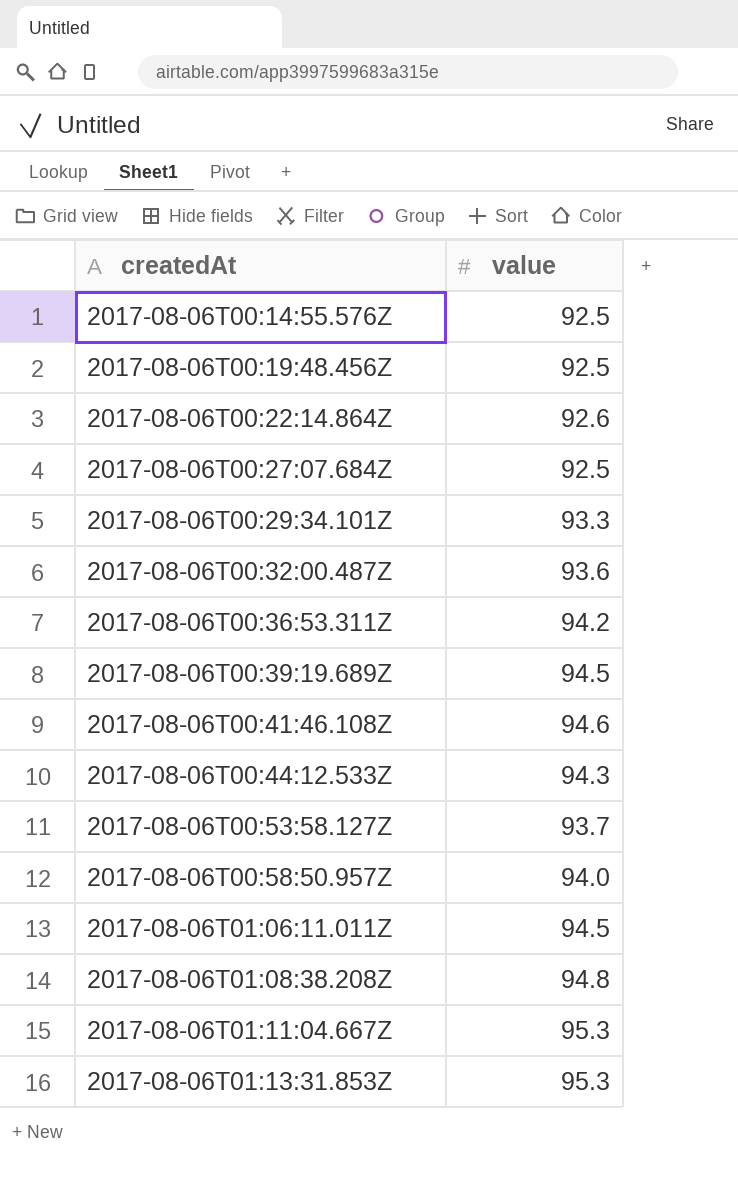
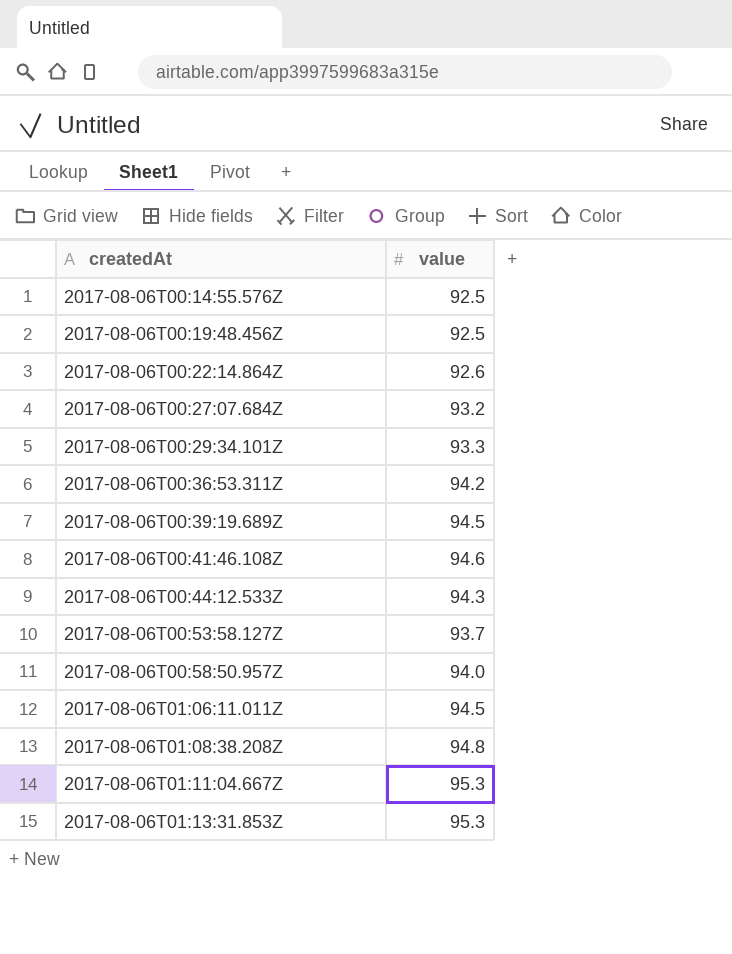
row 2017-08-06T00:32:00.487Z: 93.6 -> none
2017-08-06T00:27:07.684Z | value: 92.5 -> 93.2

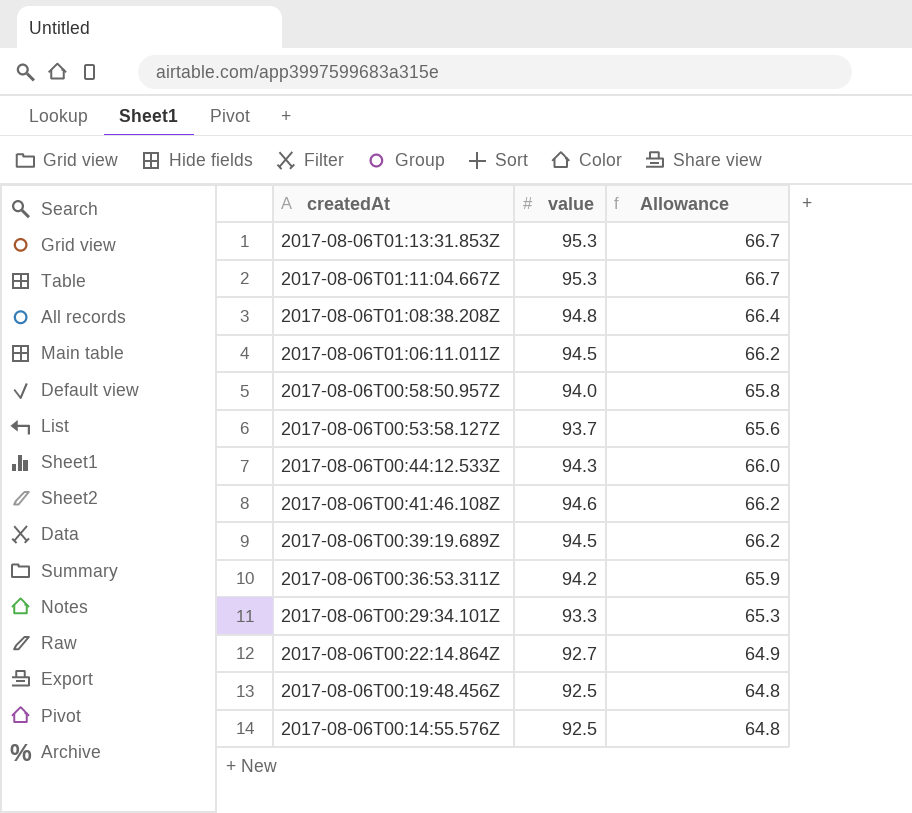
row order: createdAt ascending -> createdAt descending
column Allowance | formula: none -> [value] * 0.7
row 2017-08-06T00:27:07.684Z: 93.2 -> none
2017-08-06T00:22:14.864Z | value: 92.6 -> 92.7

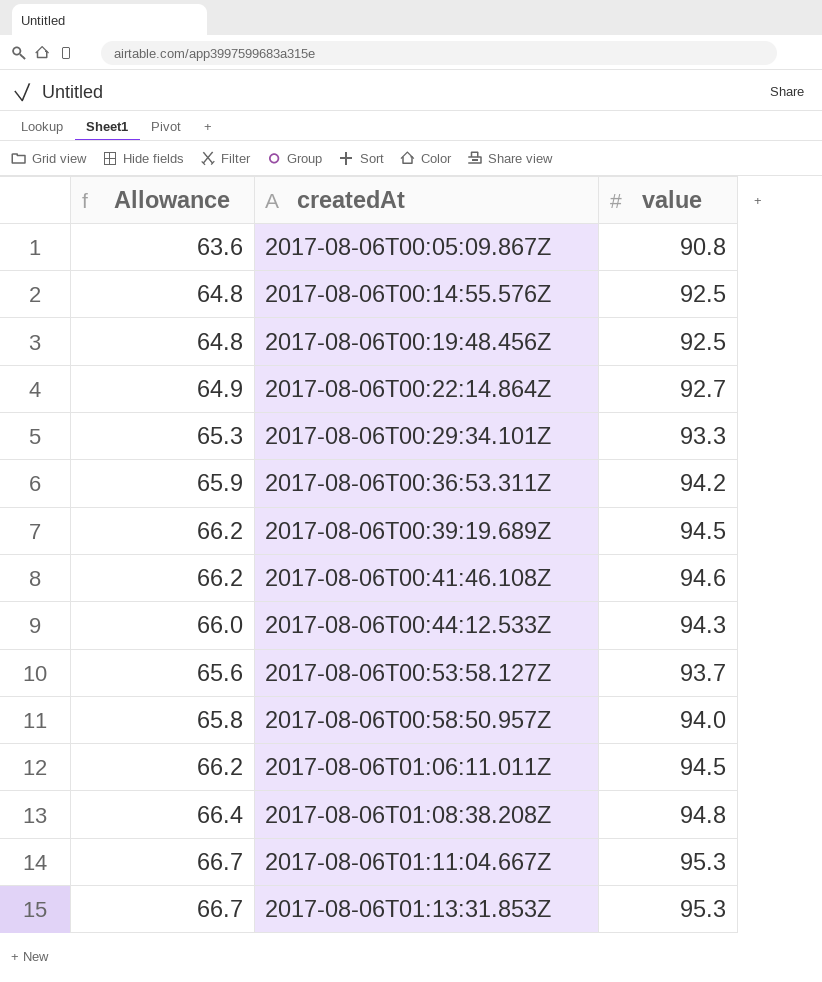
row order: createdAt descending -> createdAt ascending
column Allowance | position: 3 -> 1
row 2017-08-06T00:05:09.867Z: none -> 63.6 | 90.8

